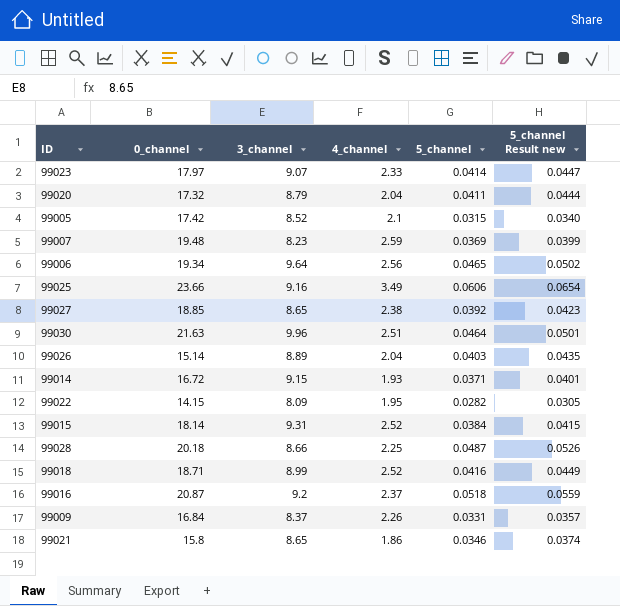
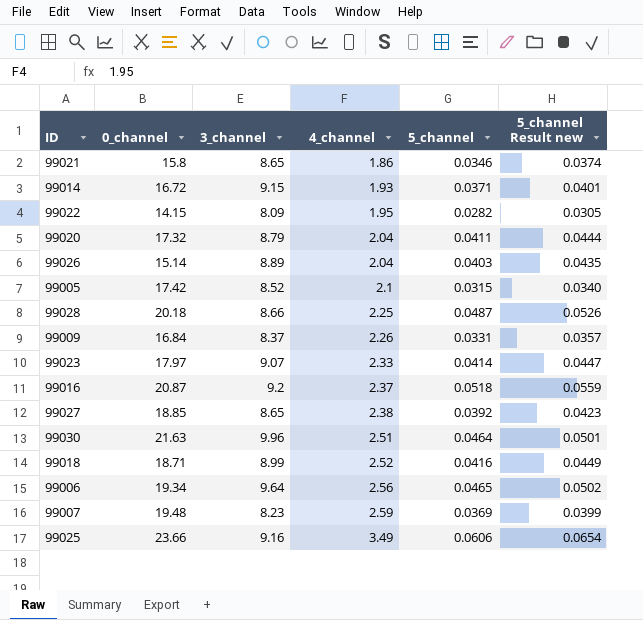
row order: none -> 4_channel ascending
row 99015: 18.14 | 9.31 | 2.52 | 0.0384 | 0.0415 -> none

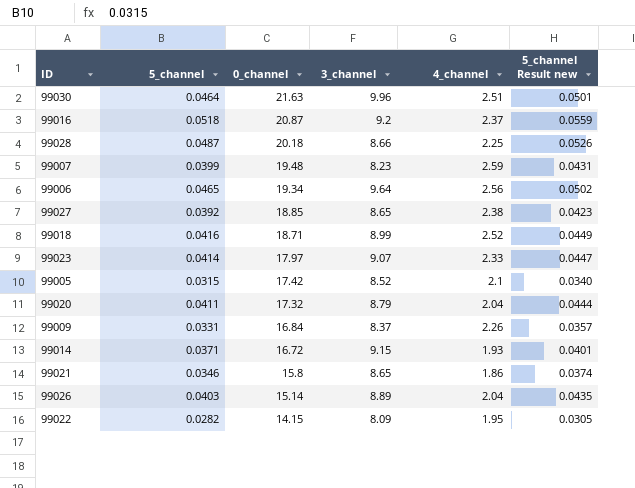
row order: 4_channel ascending -> 0_channel descending
column 5_channel | position: 5 -> 2
row 99025: 23.66 | 9.16 | 3.49 | 0.0606 | 0.0654 -> none
99007 | 5_channel: 0.0369 -> 0.0399
99007 | 5_channel Result new: 0.0399 -> 0.0431

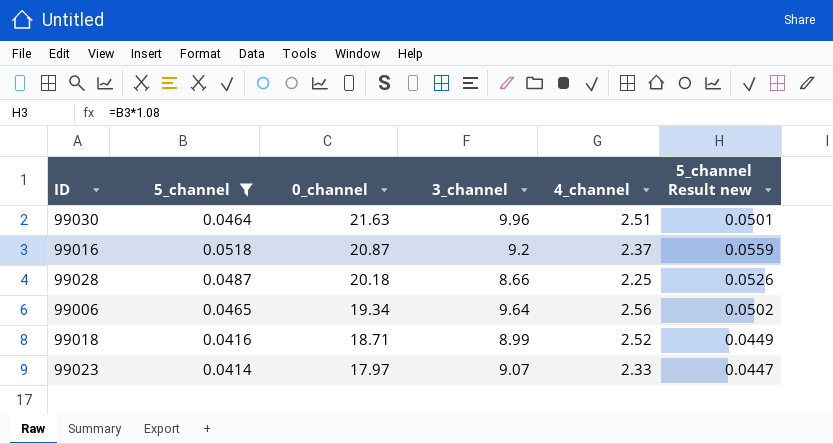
filter: none -> 5_channel >= 0.0414

